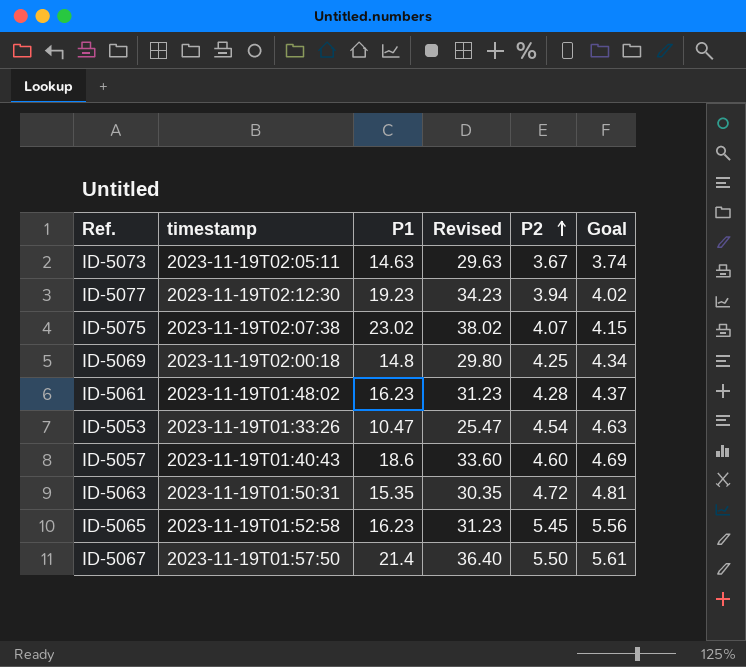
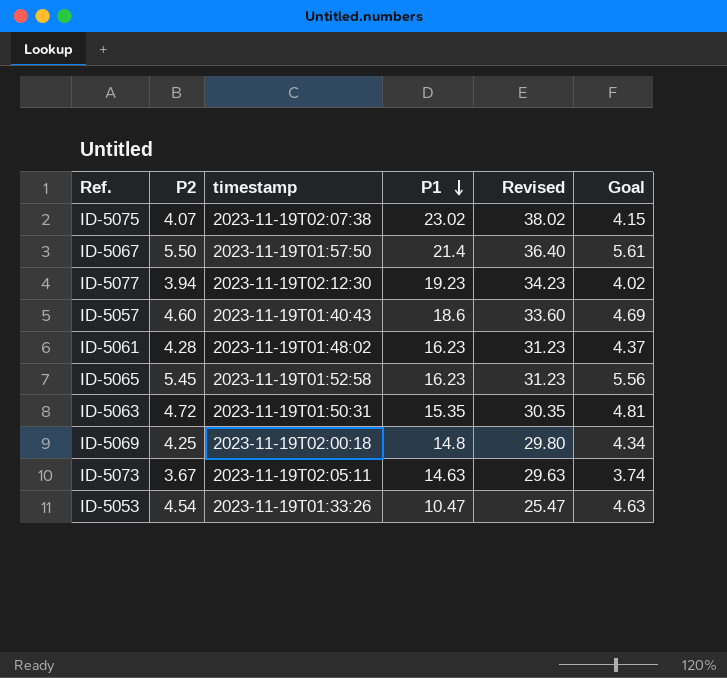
row order: P2 ascending -> P1 descending
column P2 | position: 5 -> 2

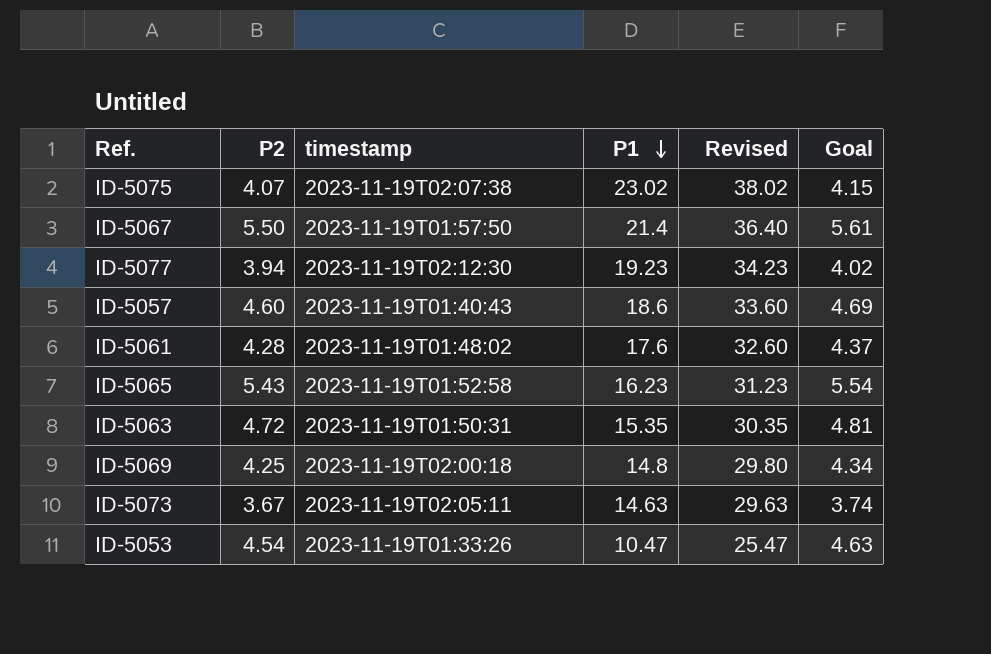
ID-5061 | P1: 16.23 -> 17.6
ID-5061 | Revised: 31.23 -> 32.60
ID-5065 | P2: 5.45 -> 5.43
ID-5065 | Goal: 5.56 -> 5.54

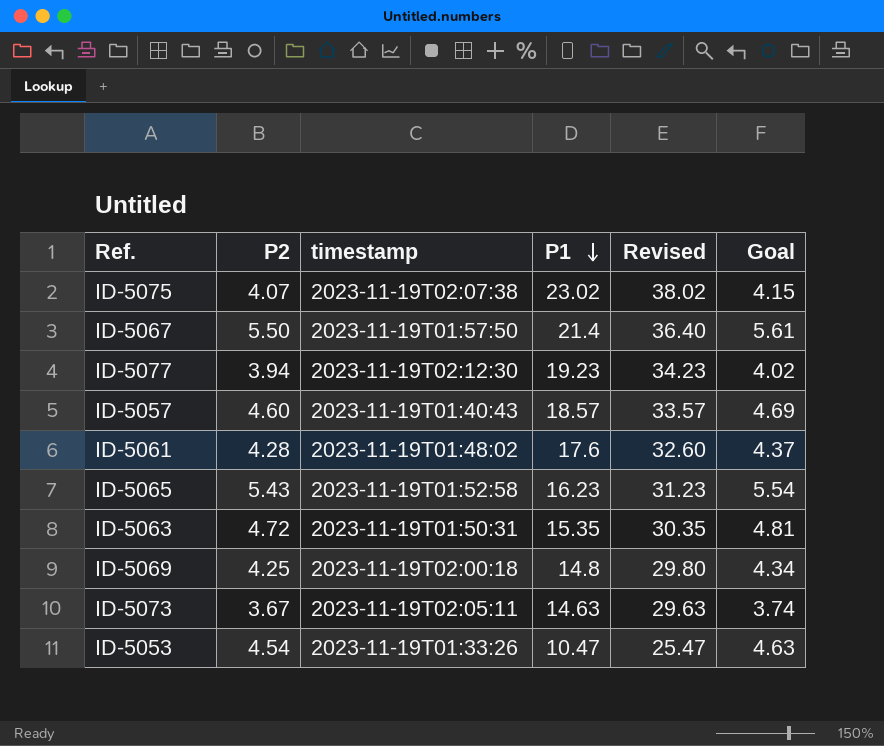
ID-5057 | P1: 18.6 -> 18.57
ID-5057 | Revised: 33.60 -> 33.57

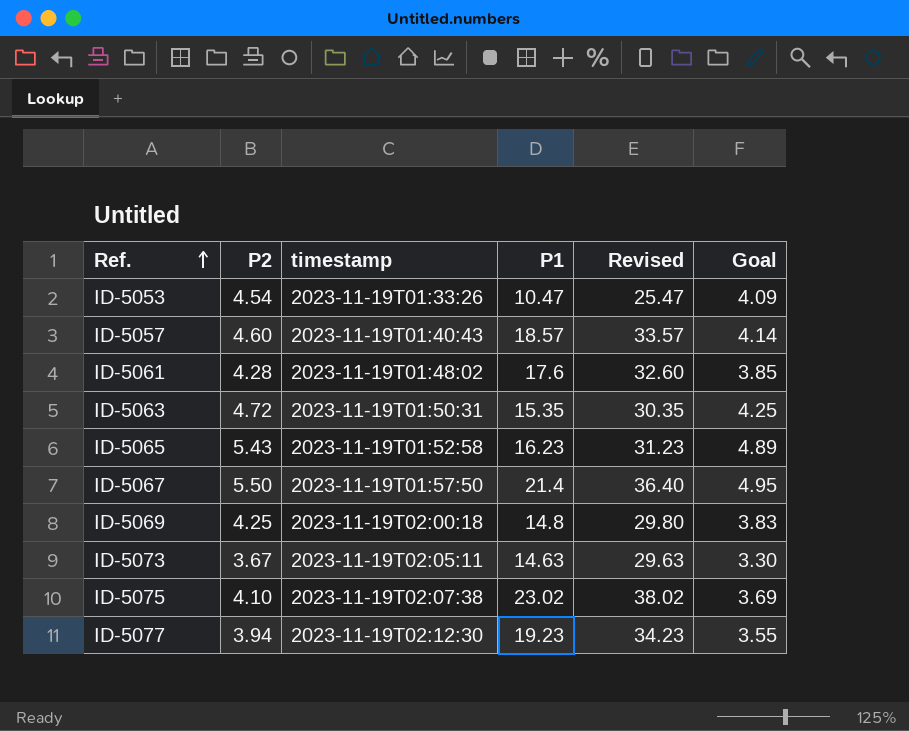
row order: P1 descending -> Ref. ascending
column Goal | formula: [P2] * 1.02 -> [P2] * 0.9
ID-5075 | P2: 4.07 -> 4.10

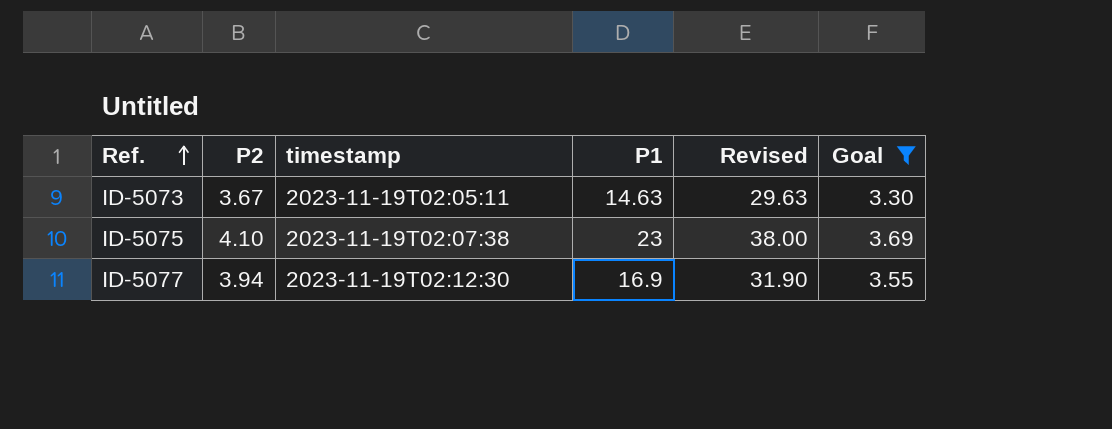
filter: none -> Goal <= 3.69
ID-5075 | P1: 23.02 -> 23
ID-5075 | Revised: 38.02 -> 38.00
ID-5077 | P1: 19.23 -> 16.9
ID-5077 | Revised: 34.23 -> 31.90

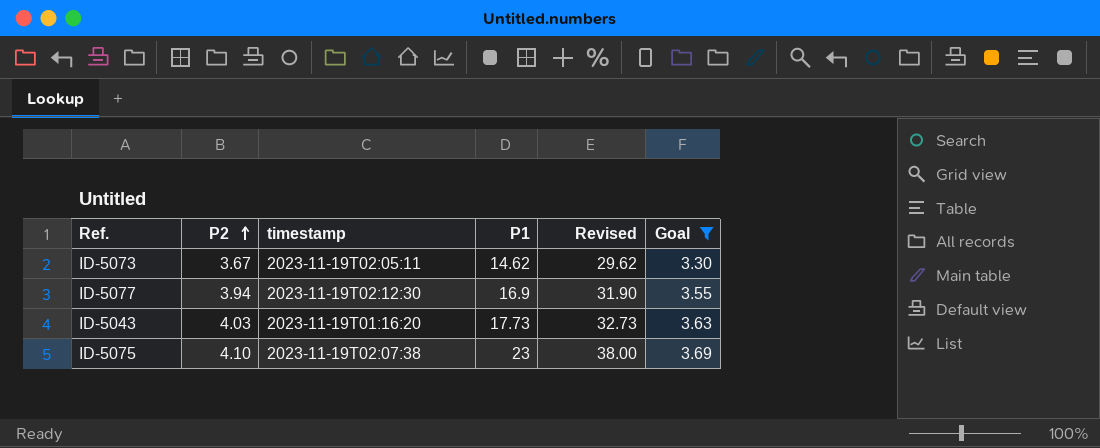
row order: Ref. ascending -> P2 ascending
ID-5073 | P1: 14.63 -> 14.62
ID-5073 | Revised: 29.63 -> 29.62
row ID-5043: none -> 4.03 | 2023-11-19T01:16:20 | 17.73 | 32.73 | 3.63

